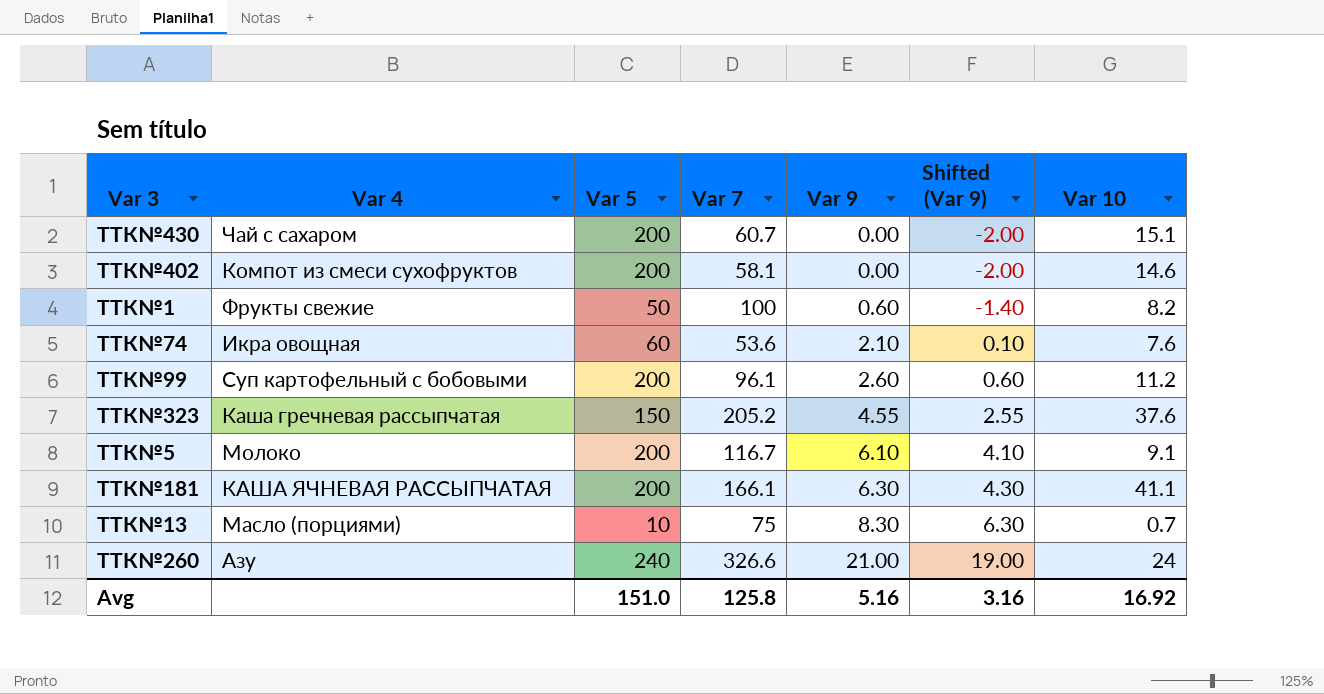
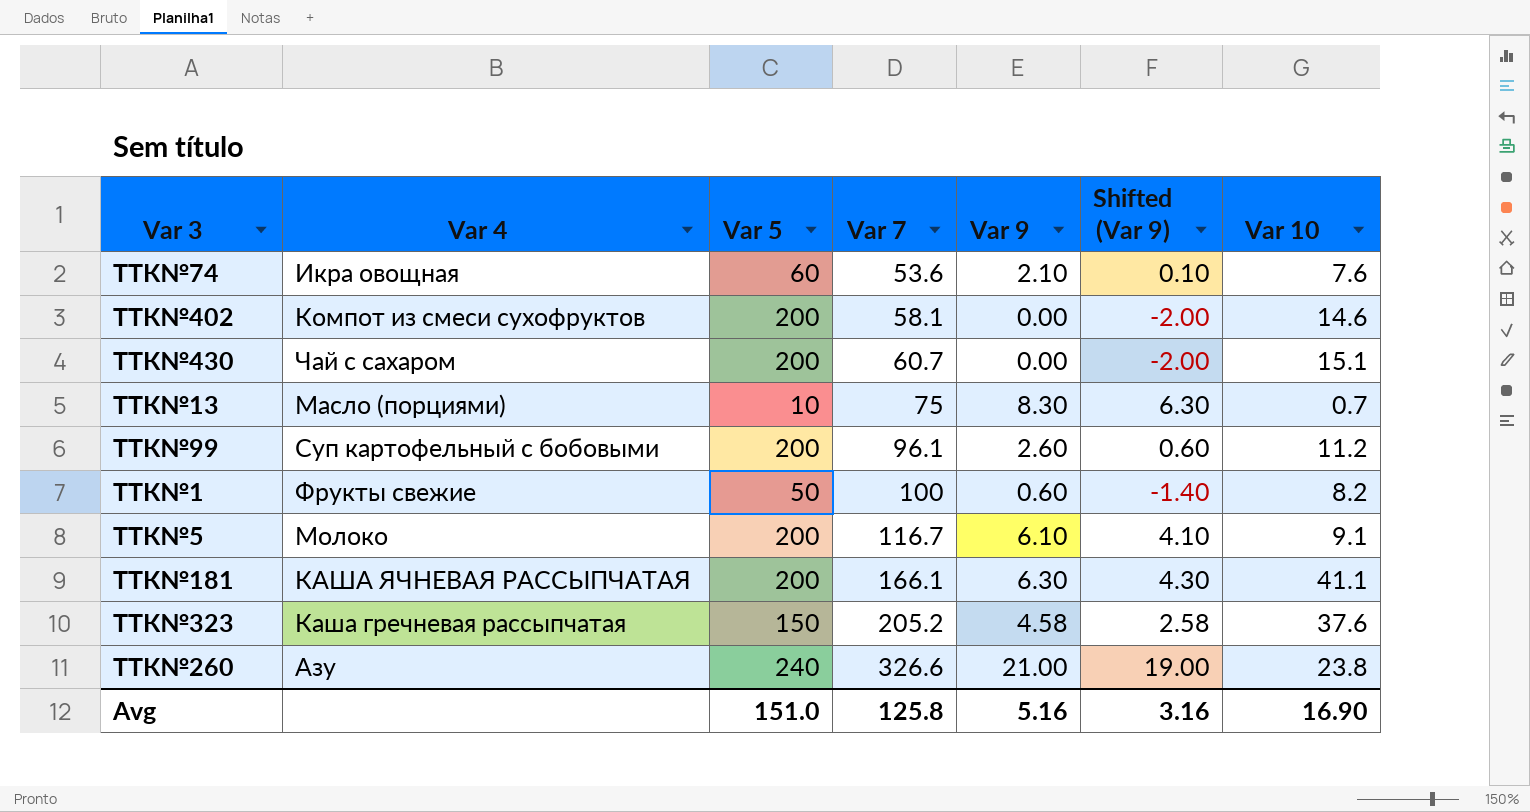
row order: Var 9 ascending -> Var 7 ascending
ТТК№323 | Var 9: 4.55 -> 4.58
ТТК№323 | Shifted (Var 9): 2.55 -> 2.58
ТТК№260 | Var 10: 24 -> 23.8
Avg | Var 10: 16.92 -> 16.90

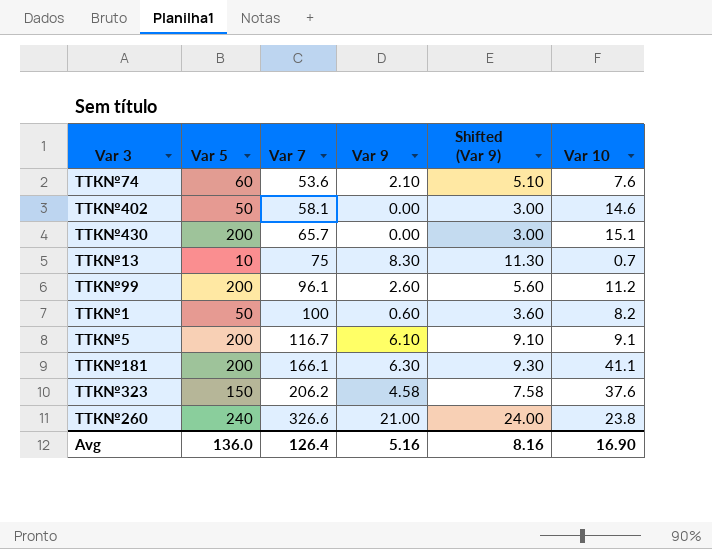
column Var 4 | position: 2 -> none
column Shifted (Var 9) | formula: [Var 9] - 2 -> [Var 9] + 3
ТТК№402 | Var 5: 200 -> 50
ТТК№430 | Var 7: 60.7 -> 65.7
ТТК№323 | Var 7: 205.2 -> 206.2
Avg | Var 5: 151.0 -> 136.0
Avg | Var 7: 125.8 -> 126.4
Avg | Shifted (Var 9): 3.16 -> 8.16

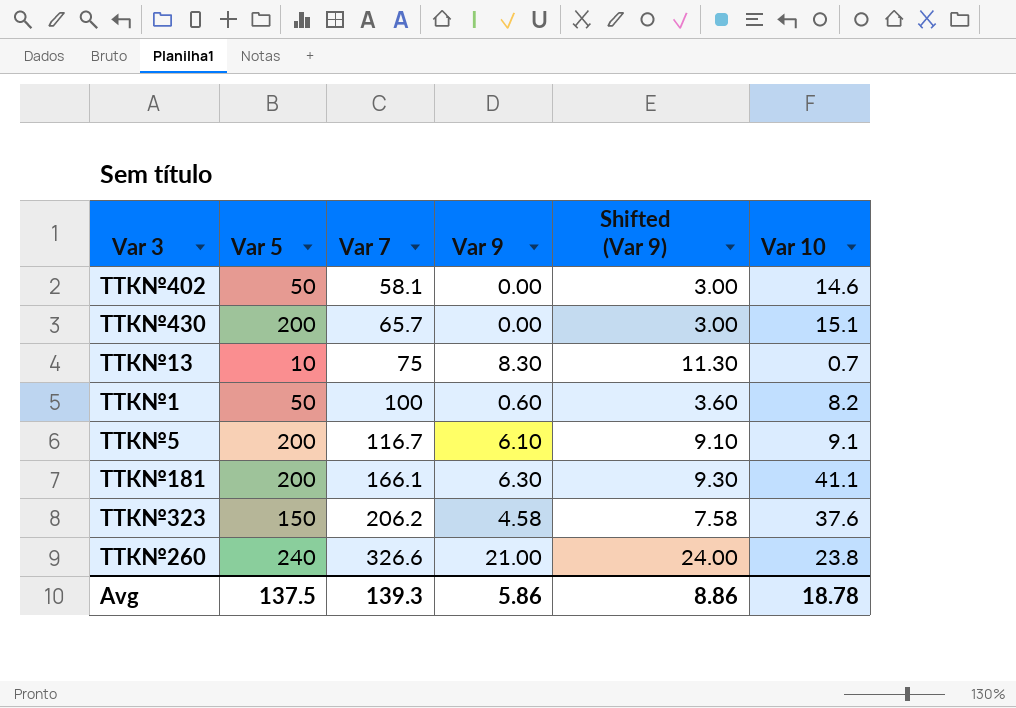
row ТТК№74: 60 | 53.6 | 2.10 | 5.10 | 7.6 -> none
row ТТК№99: 200 | 96.1 | 2.60 | 5.60 | 11.2 -> none
Avg | Var 5: 136.0 -> 137.5
Avg | Var 7: 126.4 -> 139.3
Avg | Var 9: 5.16 -> 5.86
Avg | Shifted (Var 9): 8.16 -> 8.86
Avg | Var 10: 16.90 -> 18.78

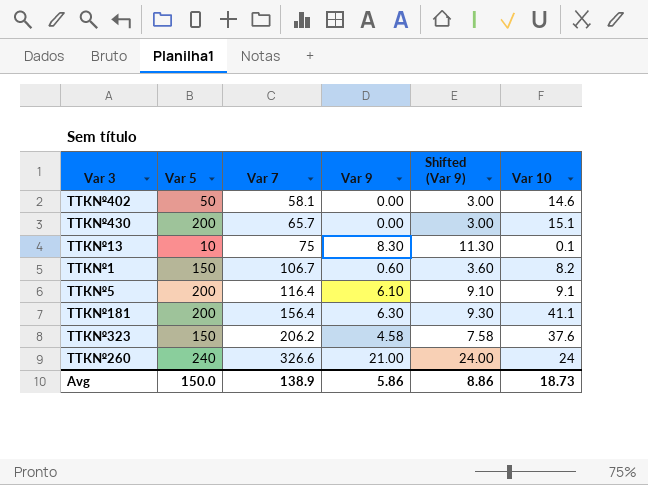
ТТК№13 | Var 10: 0.7 -> 0.1
ТТК№1 | Var 5: 50 -> 150
ТТК№1 | Var 7: 100 -> 106.7
ТТК№5 | Var 7: 116.7 -> 116.4
ТТК№181 | Var 7: 166.1 -> 156.4
ТТК№260 | Var 10: 23.8 -> 24
Avg | Var 5: 137.5 -> 150.0
Avg | Var 7: 139.3 -> 138.9
Avg | Var 10: 18.78 -> 18.73

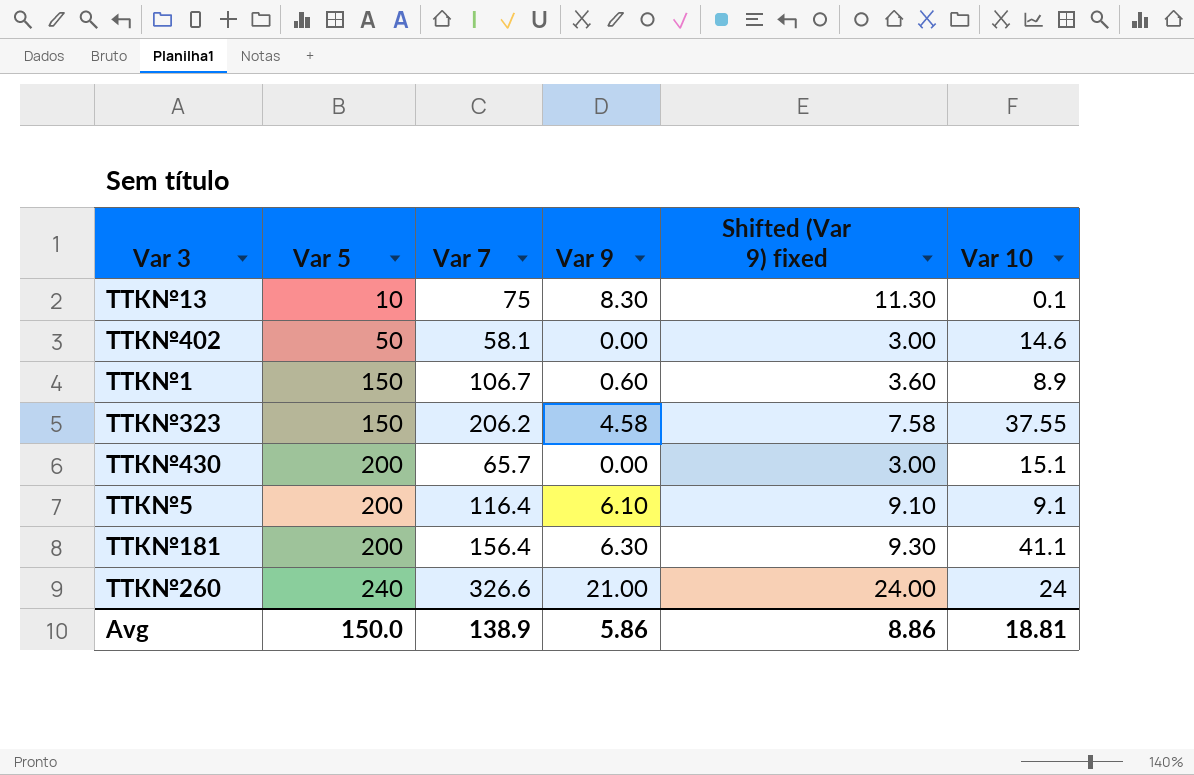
row order: Var 7 ascending -> Var 5 ascending
column name: Shifted (Var 9) -> Shifted (Var 9) fixed
ТТК№1 | Var 10: 8.2 -> 8.9
ТТК№323 | Var 10: 37.6 -> 37.55
Avg | Var 10: 18.73 -> 18.81

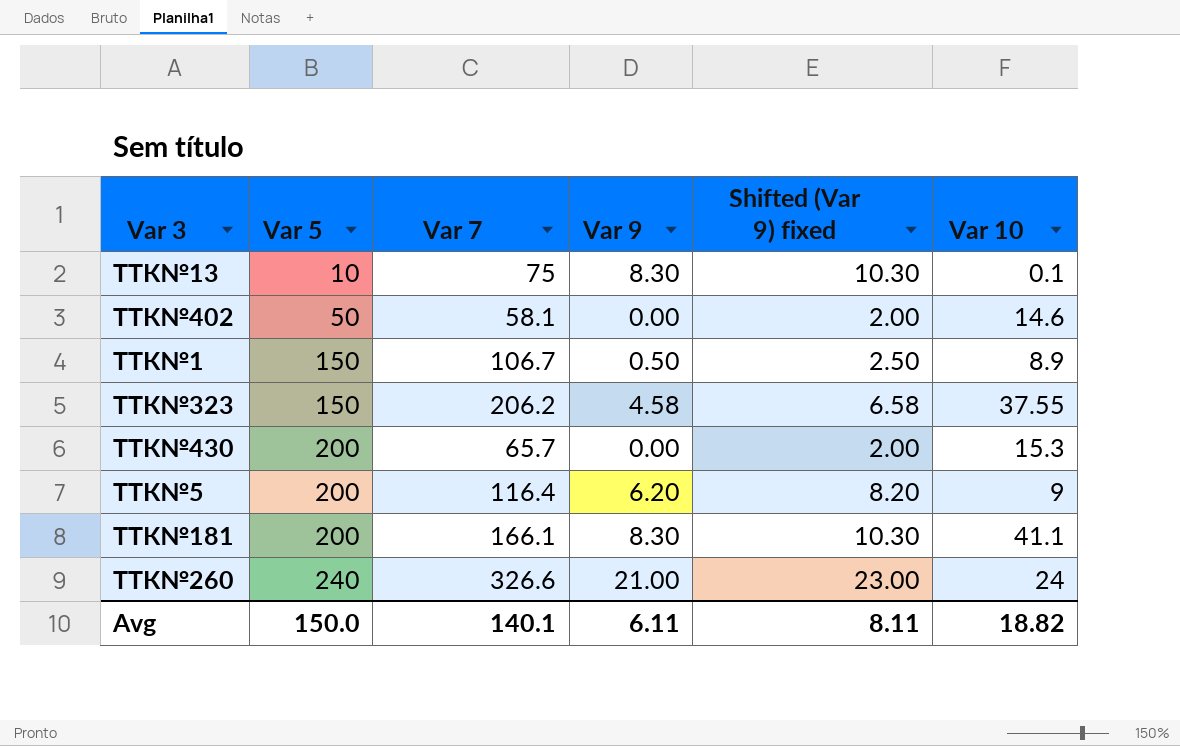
column Shifted (Var 9) fixed | formula: [Var 9] + 3 -> [Var 9] + 2
ТТК№1 | Var 9: 0.60 -> 0.50
ТТК№430 | Var 10: 15.1 -> 15.3
ТТК№5 | Var 9: 6.10 -> 6.20
ТТК№5 | Var 10: 9.1 -> 9
ТТК№181 | Var 7: 156.4 -> 166.1
ТТК№181 | Var 9: 6.30 -> 8.30
Avg | Var 7: 138.9 -> 140.1
Avg | Var 9: 5.86 -> 6.11
Avg | Shifted (Var 9) fixed: 8.86 -> 8.11
Avg | Var 10: 18.81 -> 18.82

